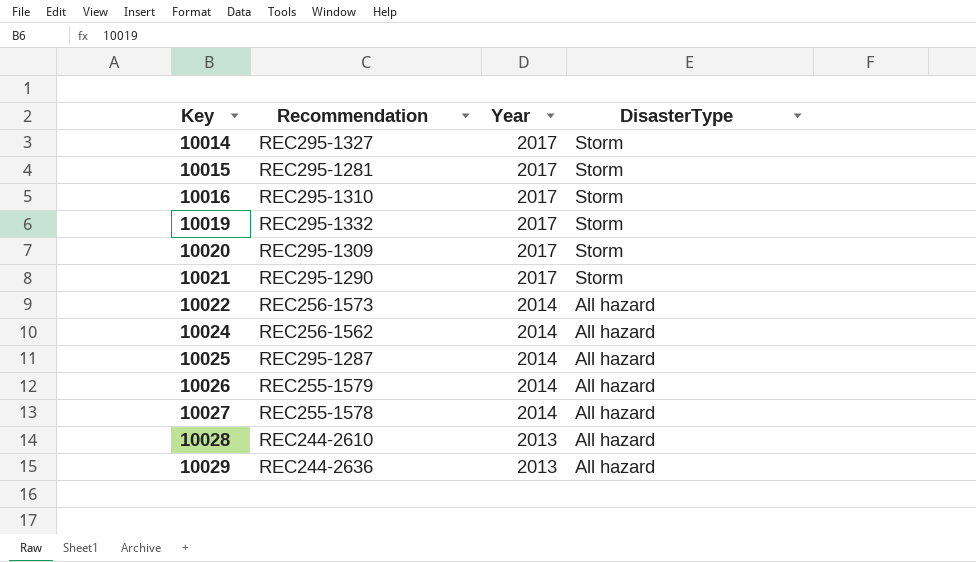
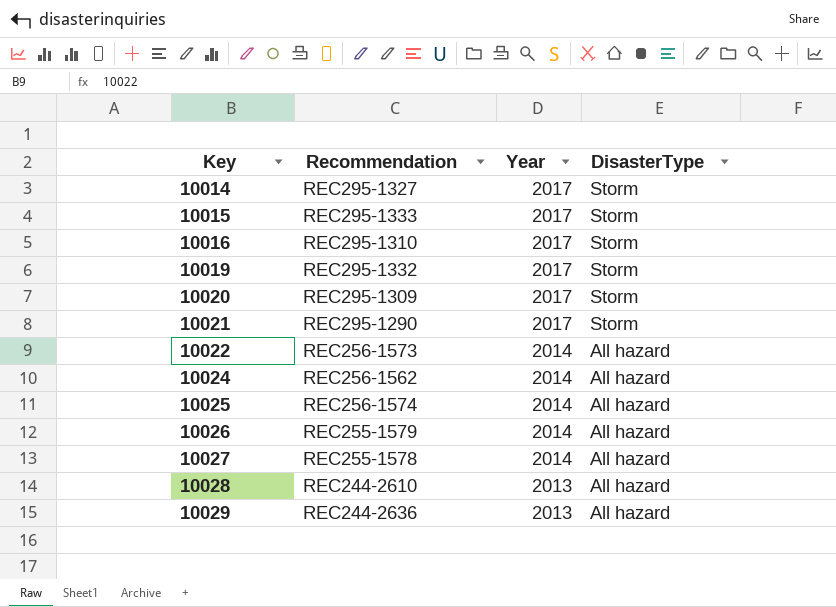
10015 | Recommendation: REC295-1281 -> REC295-1333
10025 | Recommendation: REC295-1287 -> REC256-1574

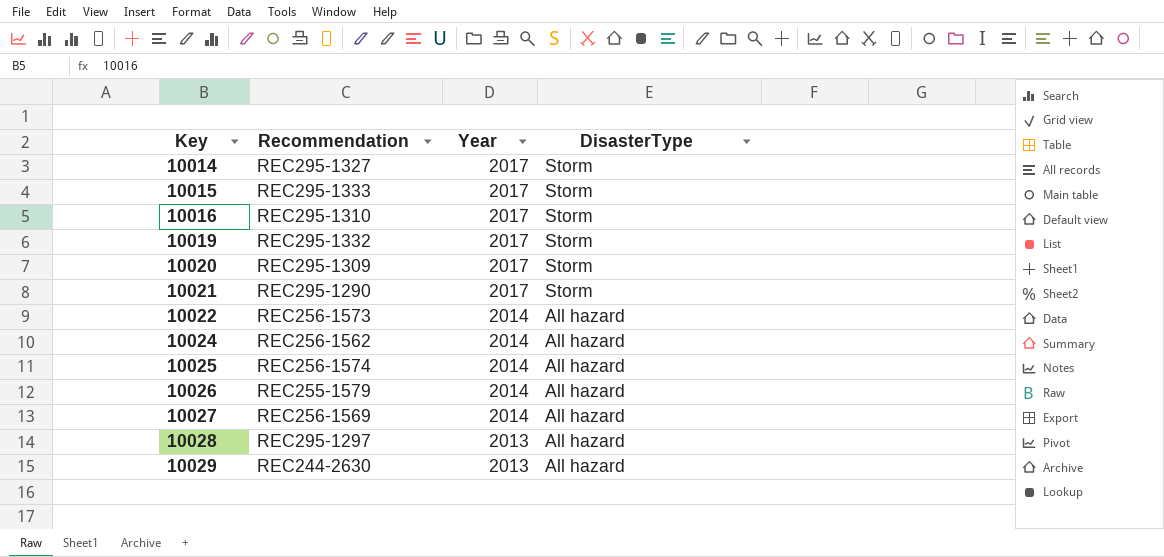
10027 | Recommendation: REC255-1578 -> REC256-1569
10028 | Recommendation: REC244-2610 -> REC295-1297
10029 | Recommendation: REC244-2636 -> REC244-2630

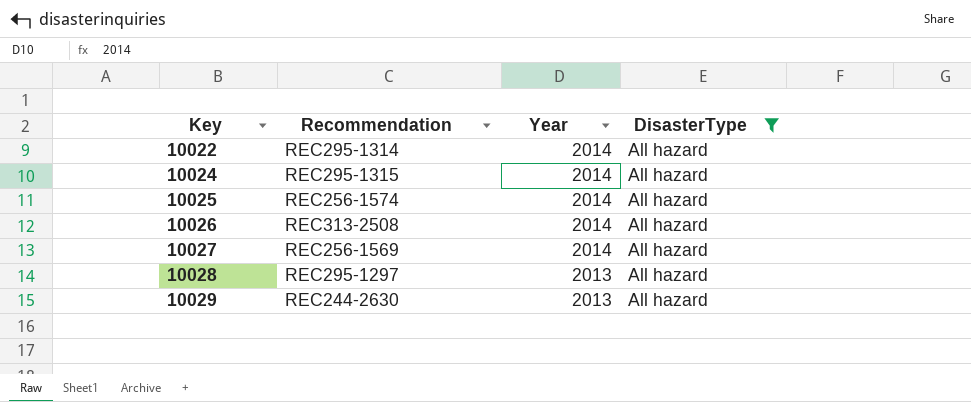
filter: none -> DisasterType = All hazard
10022 | Recommendation: REC256-1573 -> REC295-1314
10024 | Recommendation: REC256-1562 -> REC295-1315
10026 | Recommendation: REC255-1579 -> REC313-2508

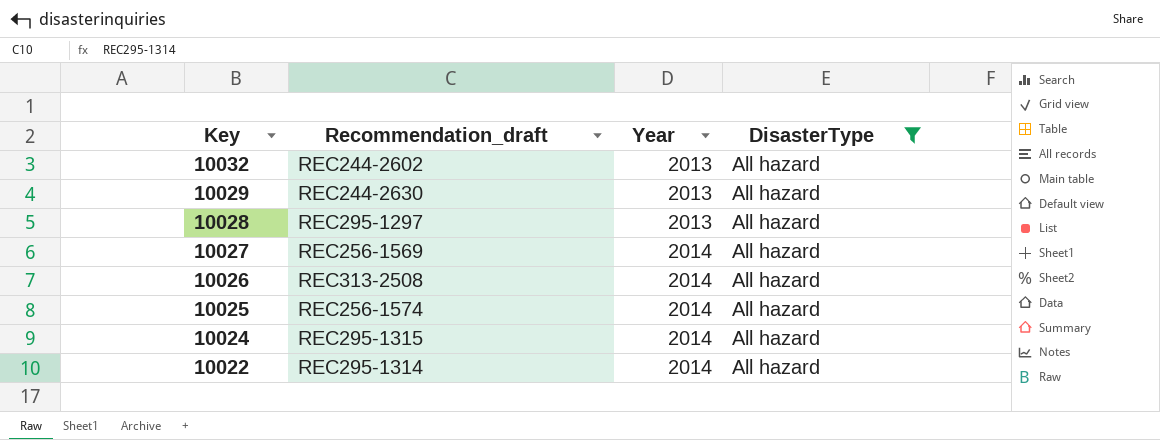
row order: Key ascending -> Key descending
column name: Recommendation -> Recommendation_draft
row 10032: none -> REC244-2602 | 2013 | All hazard

